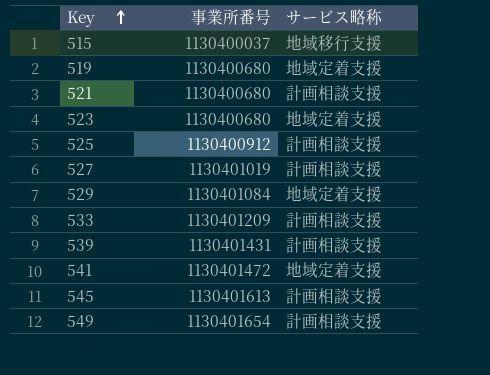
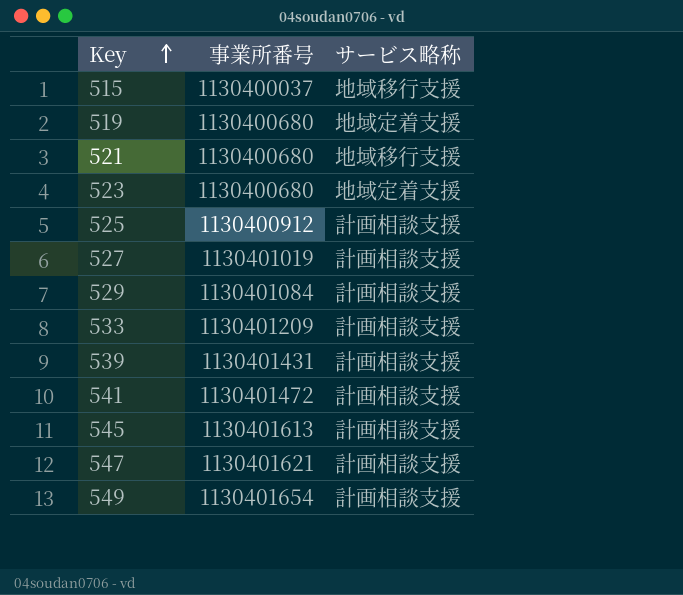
521 | サービス略称: 計画相談支援 -> 地域移行支援
529 | サービス略称: 地域定着支援 -> 計画相談支援
541 | サービス略称: 地域定着支援 -> 計画相談支援
row 547: none -> 1130401621 | 計画相談支援

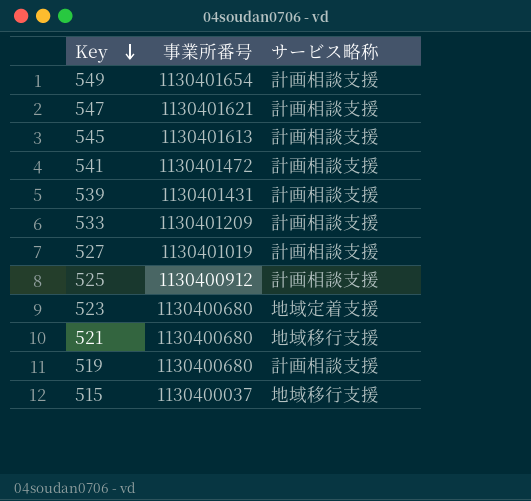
row order: Key ascending -> Key descending
row 529: 1130401084 | 計画相談支援 -> none
519 | サービス略称: 地域定着支援 -> 計画相談支援

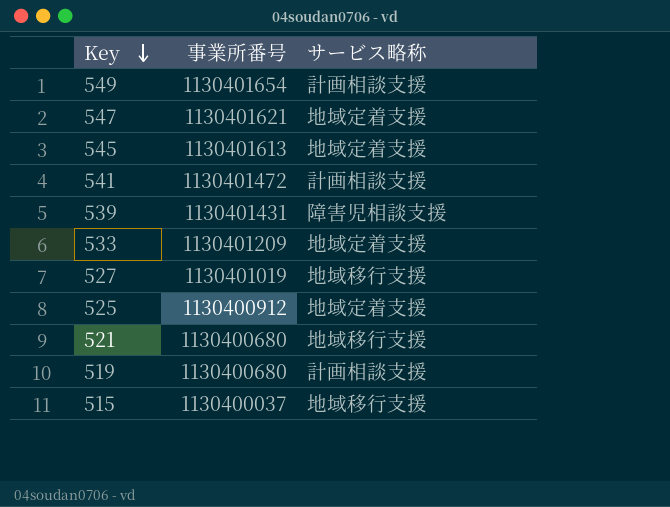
row 523: 1130400680 | 地域定着支援 -> none
547 | サービス略称: 計画相談支援 -> 地域定着支援
545 | サービス略称: 計画相談支援 -> 地域定着支援
539 | サービス略称: 計画相談支援 -> 障害児相談支援
533 | サービス略称: 計画相談支援 -> 地域定着支援
527 | サービス略称: 計画相談支援 -> 地域移行支援
525 | サービス略称: 計画相談支援 -> 地域定着支援

